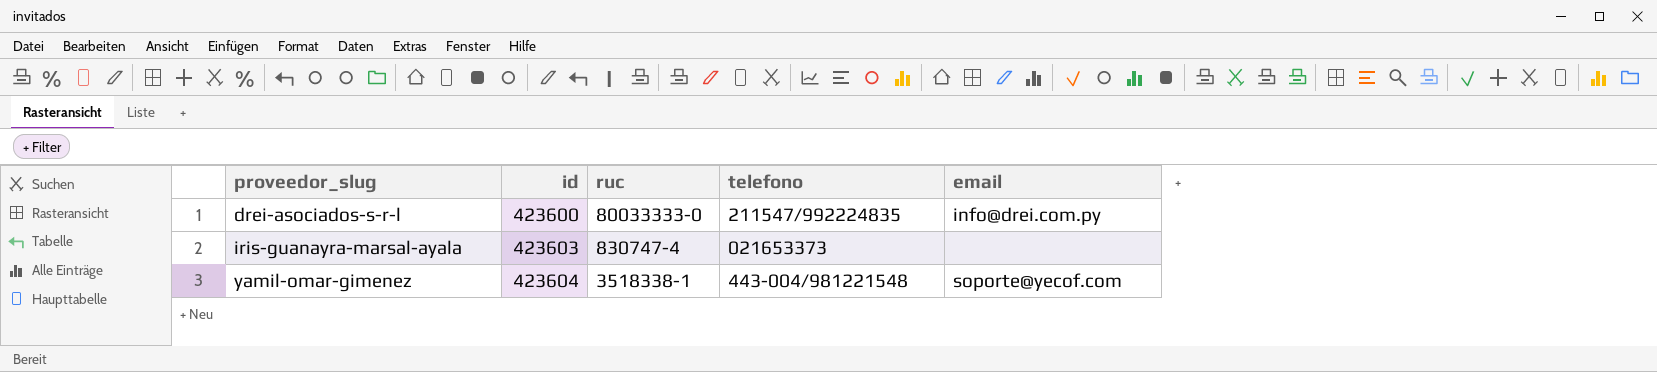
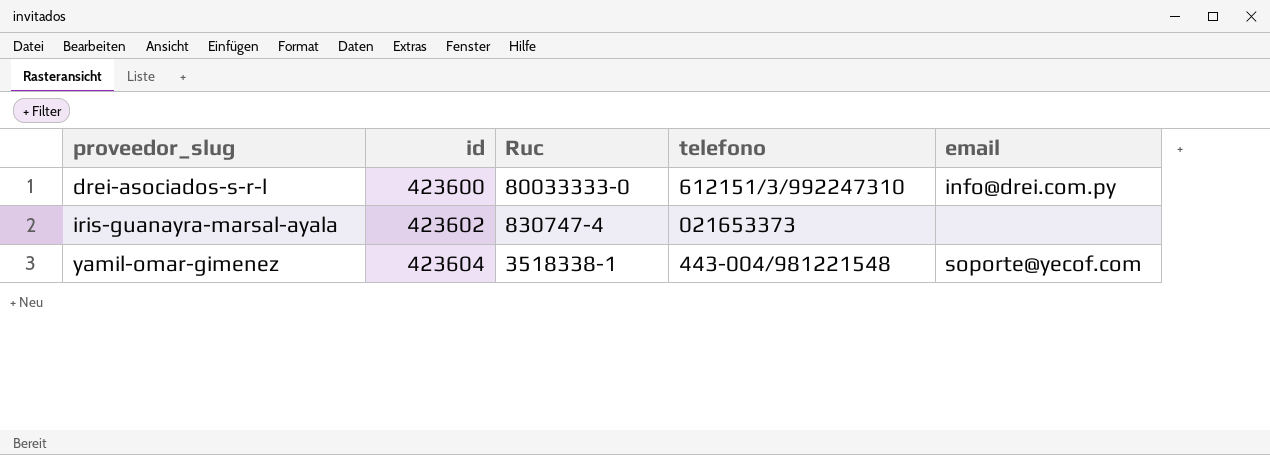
column name: ruc -> Ruc
drei-asociados-s-r-l | telefono: 211547/992224835 -> 612151/3/992247310
iris-guanayra-marsal-ayala | id: 423603 -> 423602

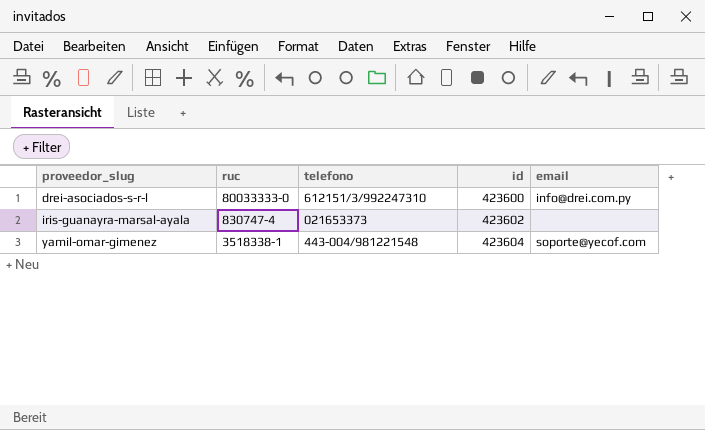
column name: Ruc -> ruc
column id | position: 2 -> 4

